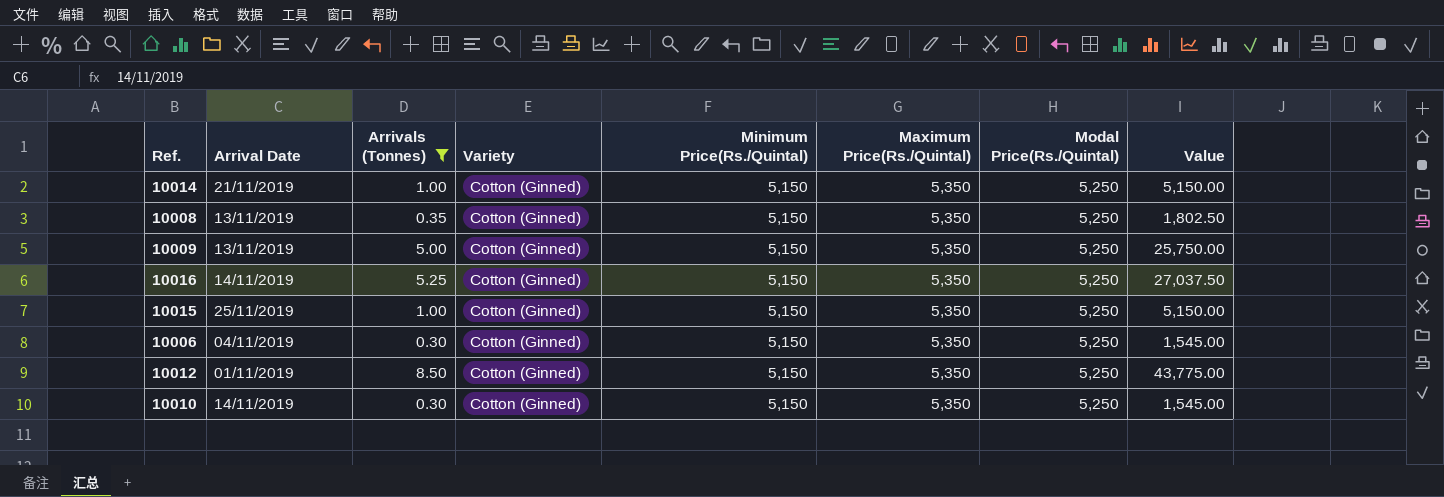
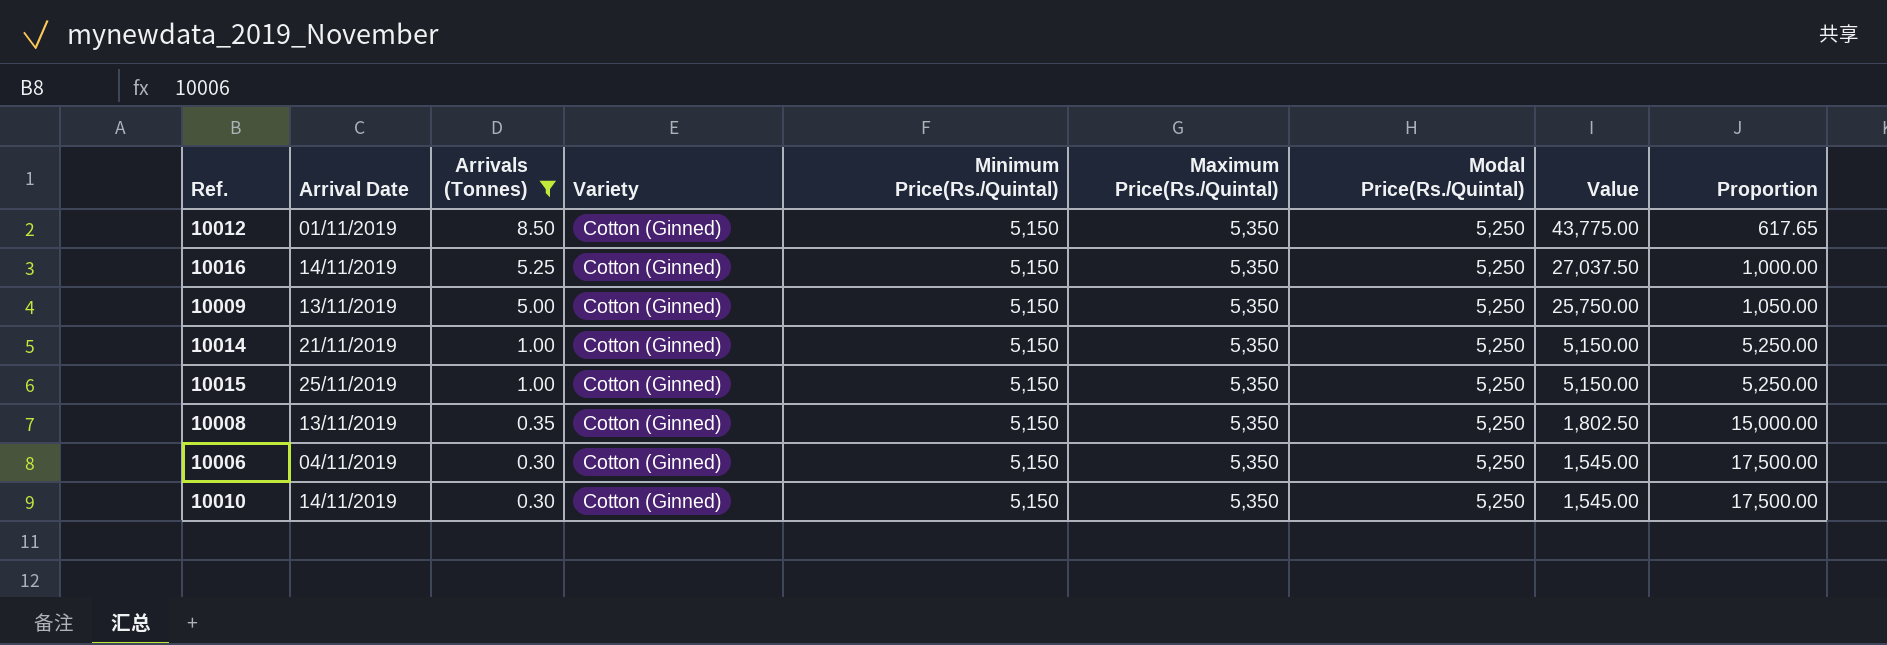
row order: none -> Arrivals (Tonnes) descending
column Proportion | formula: none -> [Modal Price(Rs./Quintal)] / [Arrivals (Tonnes)]

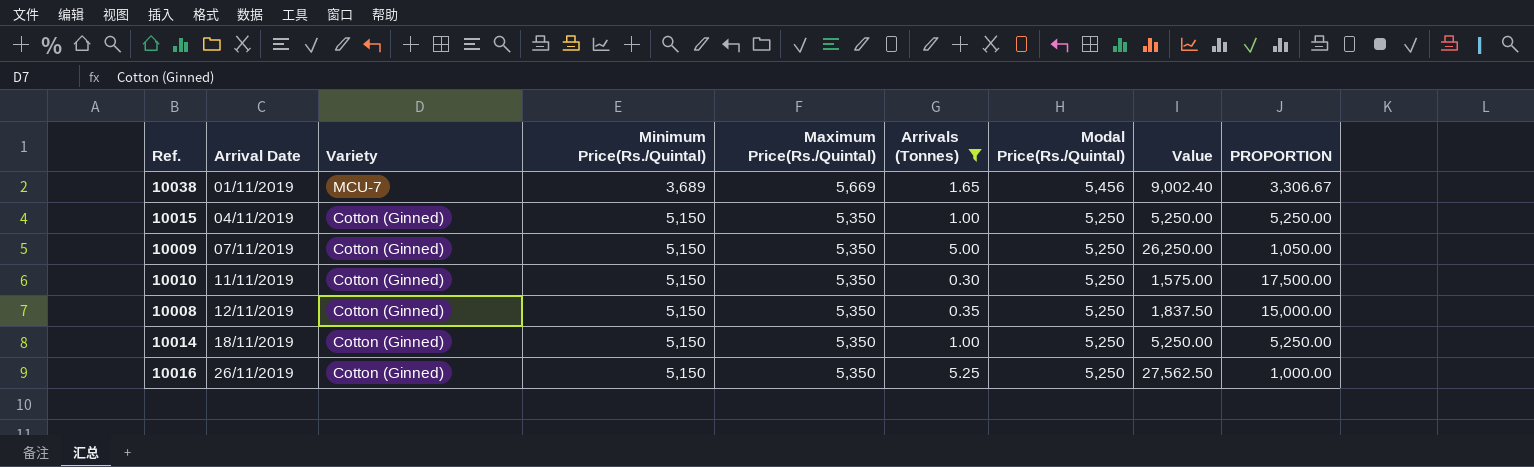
row order: Arrivals (Tonnes) descending -> Arrival Date ascending
column Arrivals (Tonnes) | position: 3 -> 6
column Value | formula: [Arrivals (Tonnes)] * [Minimum Price(Rs./Quintal)] -> [Arrivals (Tonnes)] * [Modal Price(Rs./Quintal)]
column name: Proportion -> PROPORTION
row 10012: 01/11/2019 | 8.50 | Cotton (Ginned) | 5,150 | 5,350 | 5,250 | 43,775.00 | 617.65 -> none
row 10006: 04/11/2019 | 0.30 | Cotton (Ginned) | 5,150 | 5,350 | 5,250 | 1,545.00 | 17,500.00 -> none
row 10038: none -> 01/11/2019 | MCU-7 | 3,689 | 5,669 | 1.65 | 5,456 | 9,002.40 | 3,306.67
10015 | Arrival Date: 25/11/2019 -> 04/11/2019
10009 | Arrival Date: 13/11/2019 -> 07/11/2019
10010 | Arrival Date: 14/11/2019 -> 11/11/2019
10008 | Arrival Date: 13/11/2019 -> 12/11/2019
10014 | Arrival Date: 21/11/2019 -> 18/11/2019
10016 | Arrival Date: 14/11/2019 -> 26/11/2019

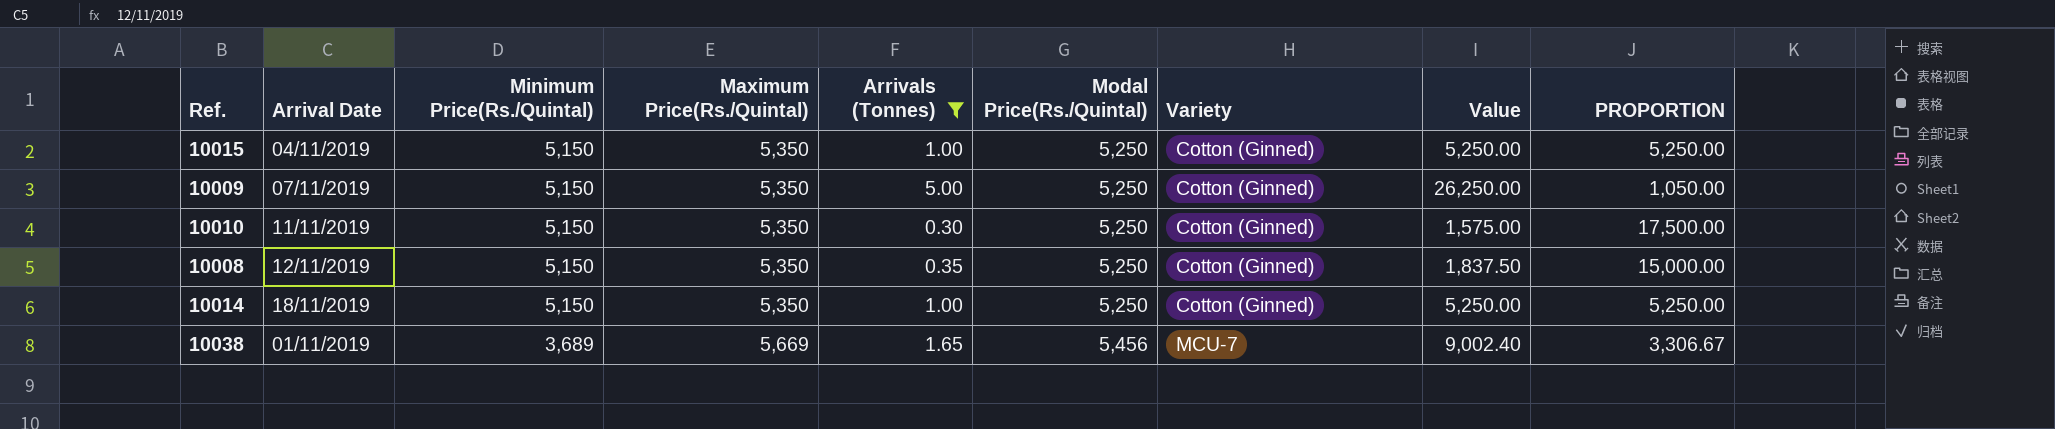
row order: Arrival Date ascending -> Minimum Price(Rs./Quintal) descending
column Variety | position: 3 -> 7
row 10016: 26/11/2019 | Cotton (Ginned) | 5,150 | 5,350 | 5.25 | 5,250 | 27,562.50 | 1,000.00 -> none

